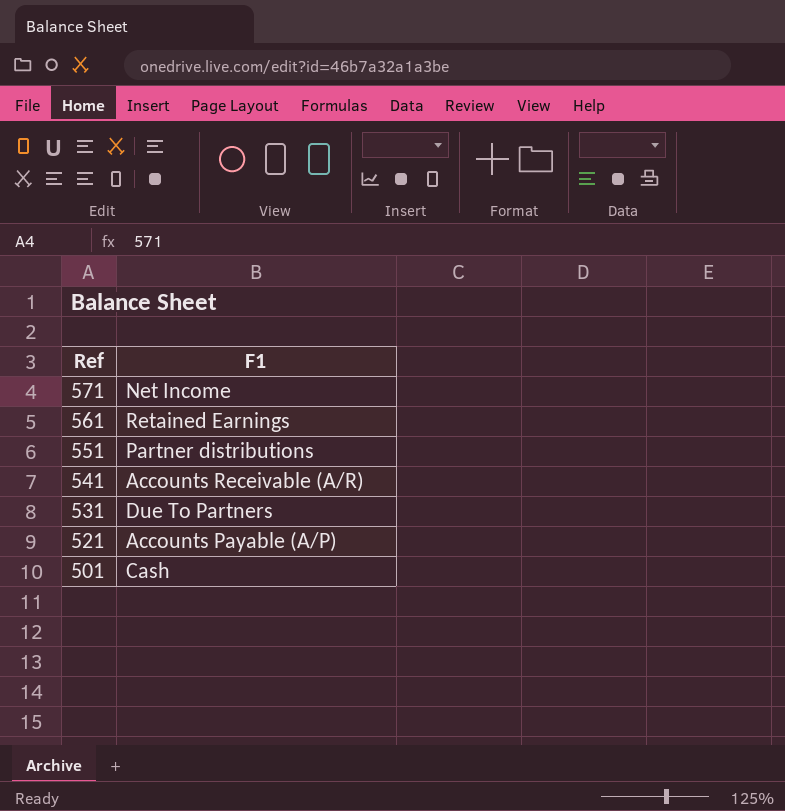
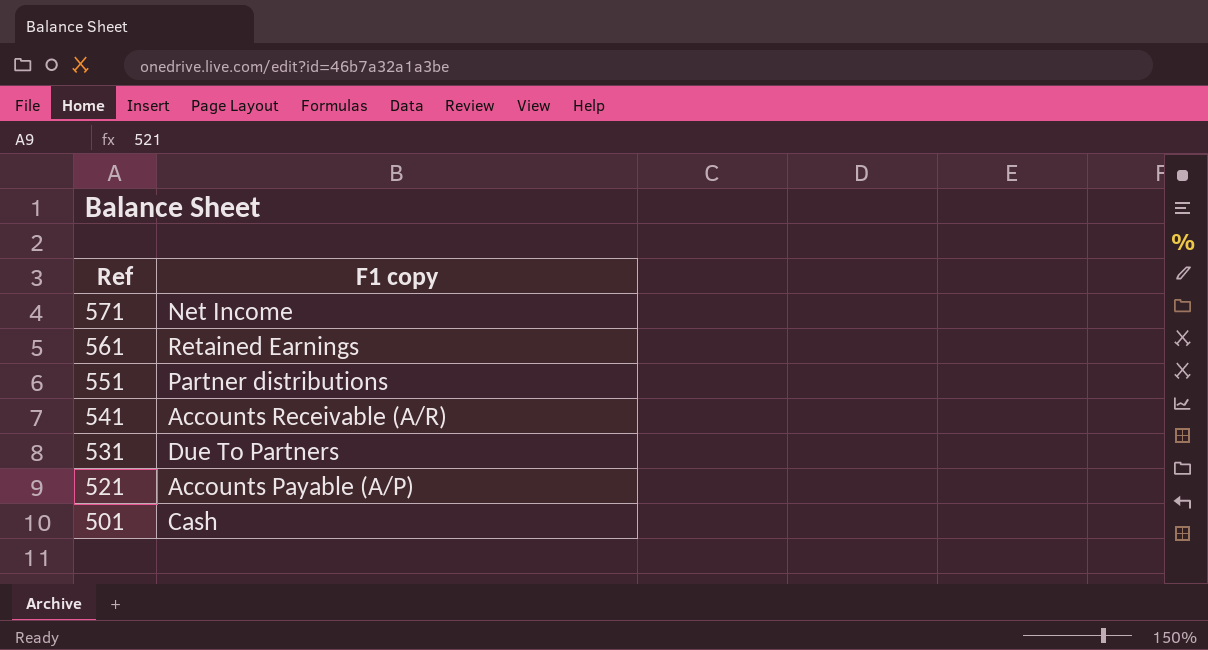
column name: F1 -> F1 copy

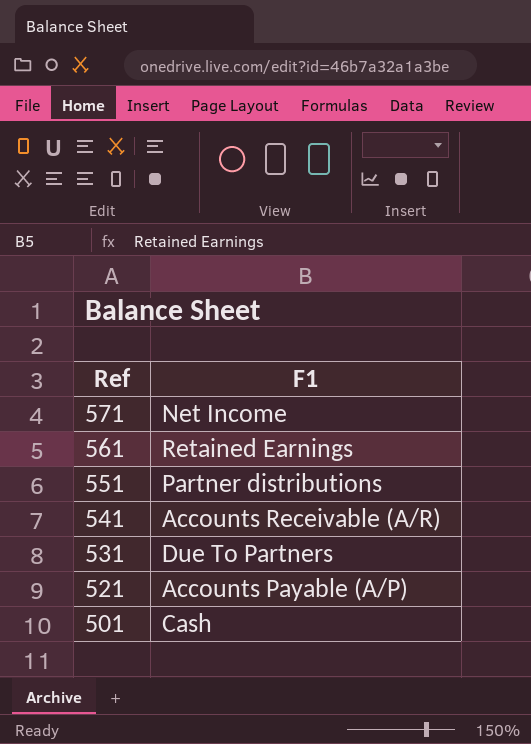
column name: F1 copy -> F1

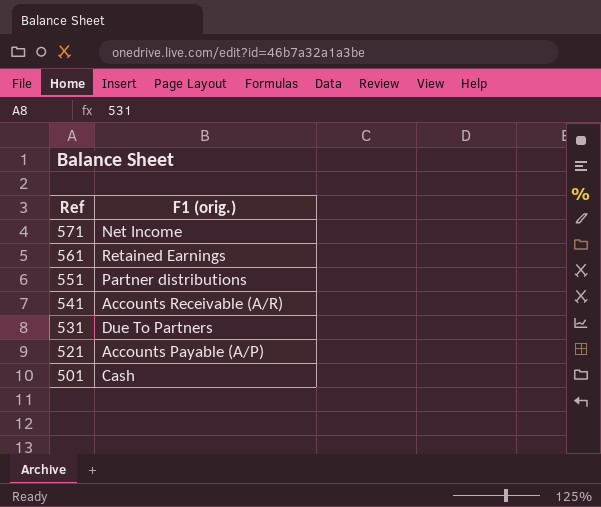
column name: F1 -> F1 (orig.)

